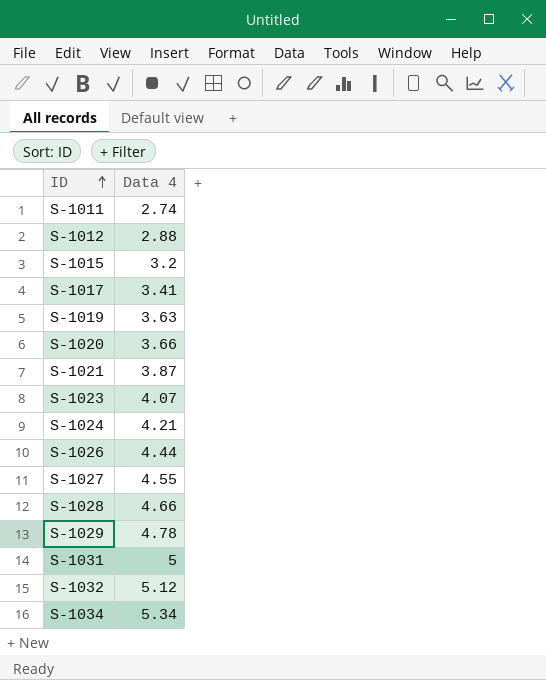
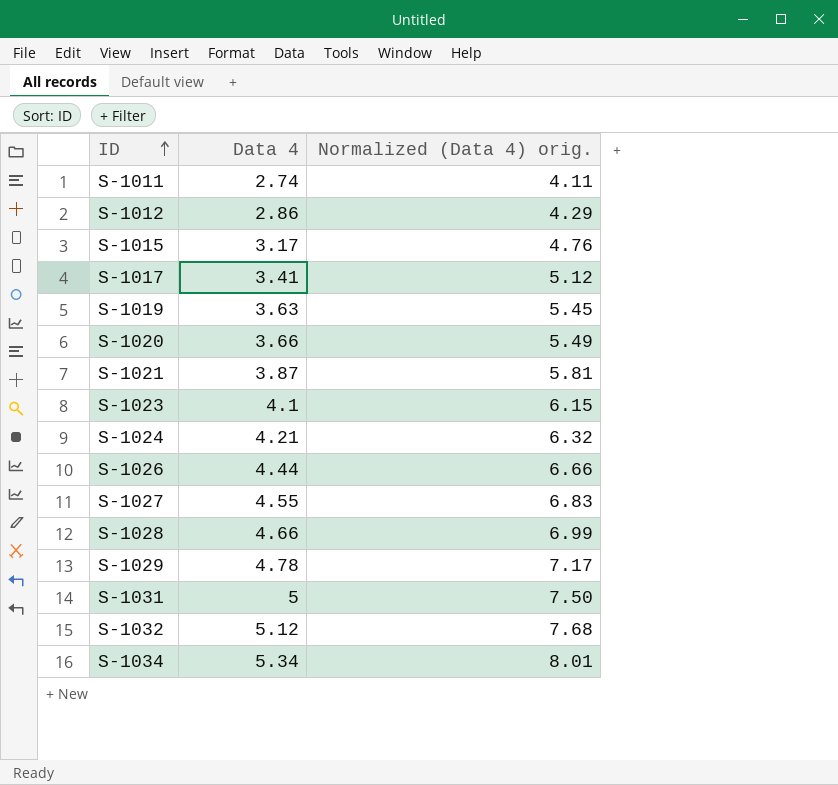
column Normalized (Data 4) orig. | formula: none -> [Data 4] * 1.5
S-1012 | Data 4: 2.88 -> 2.86
S-1015 | Data 4: 3.2 -> 3.17
S-1023 | Data 4: 4.07 -> 4.1

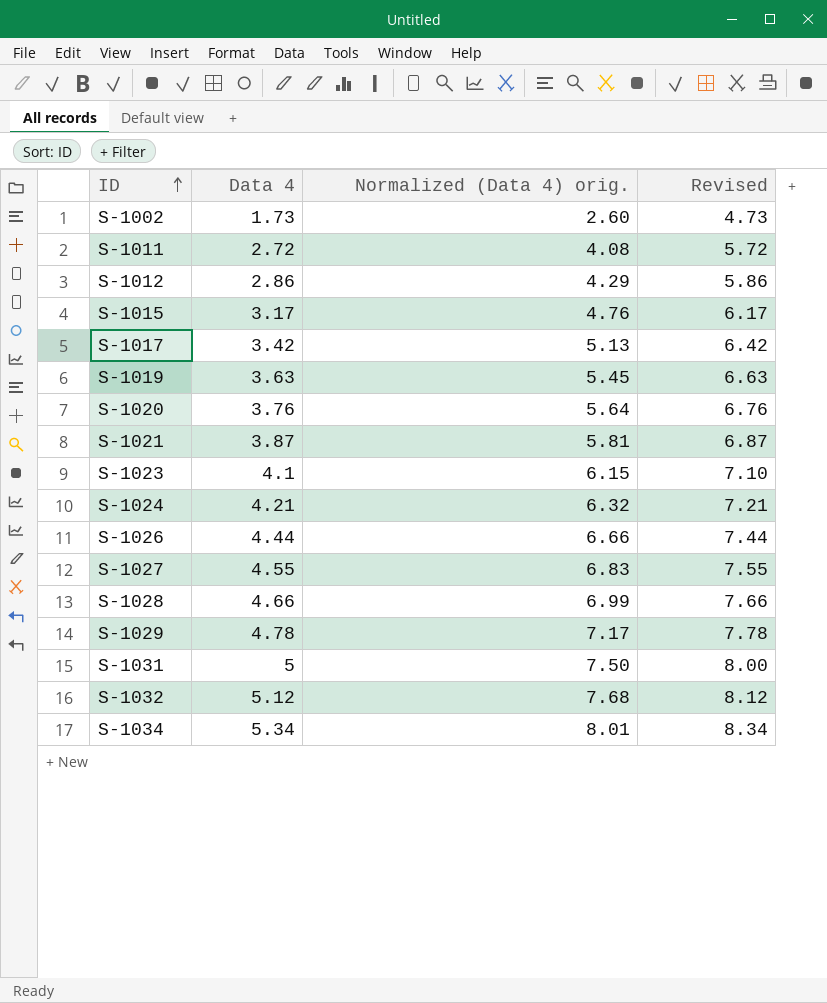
column Revised | formula: none -> [Data 4] + 3
row S-1002: none -> 1.73 | 2.60 | 4.73
S-1011 | Data 4: 2.74 -> 2.72
S-1011 | Normalized (Data 4) orig.: 4.11 -> 4.08
S-1017 | Data 4: 3.41 -> 3.42
S-1017 | Normalized (Data 4) orig.: 5.12 -> 5.13
S-1020 | Data 4: 3.66 -> 3.76
S-1020 | Normalized (Data 4) orig.: 5.49 -> 5.64

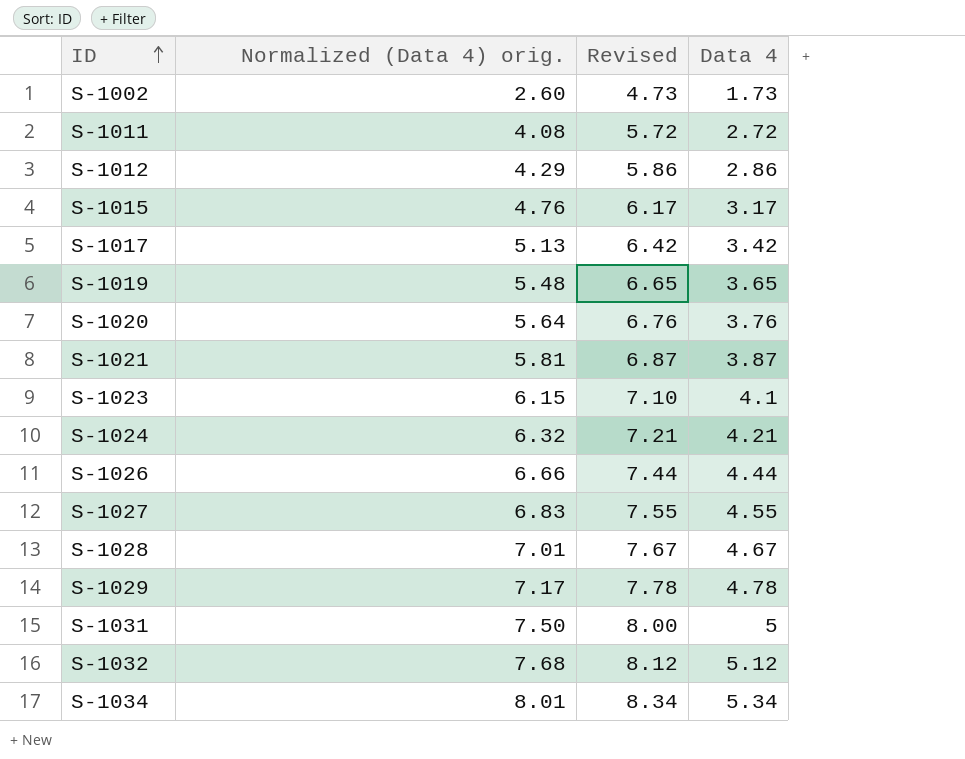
column Data 4 | position: 2 -> 4
S-1019 | Normalized (Data 4) orig.: 5.45 -> 5.48
S-1019 | Revised: 6.63 -> 6.65
S-1019 | Data 4: 3.63 -> 3.65
S-1028 | Normalized (Data 4) orig.: 6.99 -> 7.01
S-1028 | Revised: 7.66 -> 7.67
S-1028 | Data 4: 4.66 -> 4.67

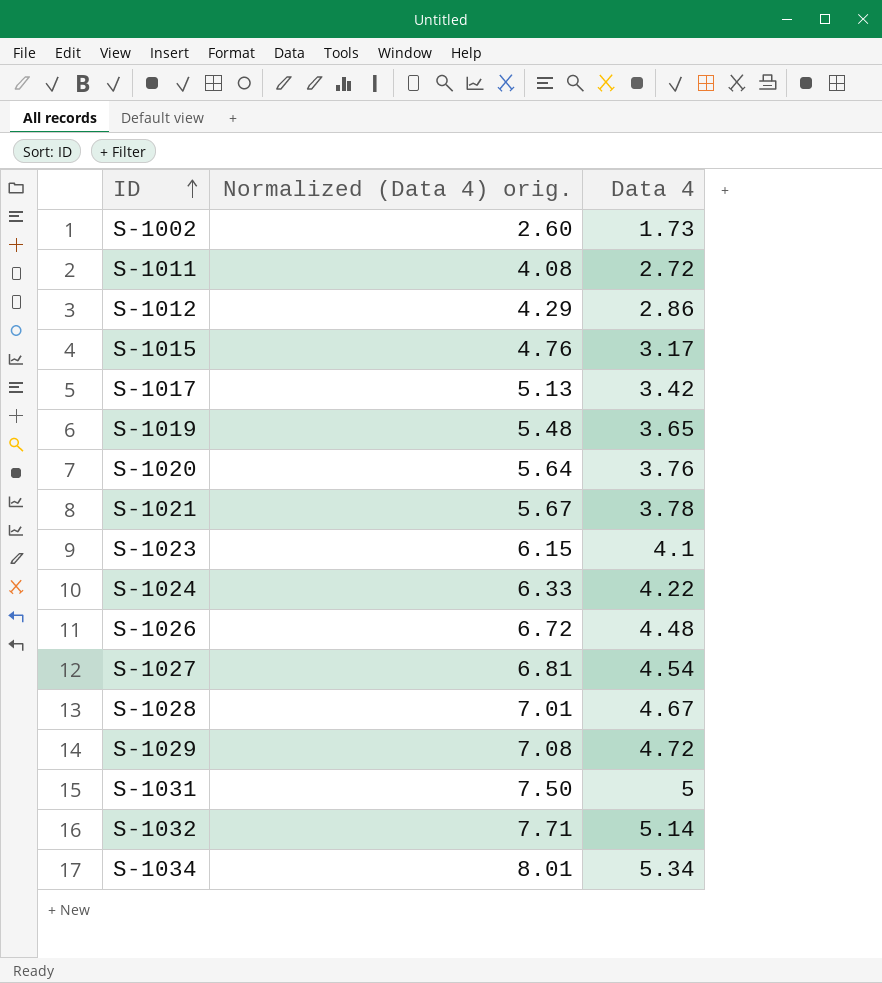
column Revised | formula: [Data 4] + 3 -> none
S-1021 | Normalized (Data 4) orig.: 5.81 -> 5.67
S-1021 | Data 4: 3.87 -> 3.78
S-1024 | Normalized (Data 4) orig.: 6.32 -> 6.33
S-1024 | Data 4: 4.21 -> 4.22
S-1026 | Normalized (Data 4) orig.: 6.66 -> 6.72
S-1026 | Data 4: 4.44 -> 4.48
S-1027 | Normalized (Data 4) orig.: 6.83 -> 6.81
S-1027 | Data 4: 4.55 -> 4.54
S-1029 | Normalized (Data 4) orig.: 7.17 -> 7.08
S-1029 | Data 4: 4.78 -> 4.72
S-1032 | Normalized (Data 4) orig.: 7.68 -> 7.71
S-1032 | Data 4: 5.12 -> 5.14

